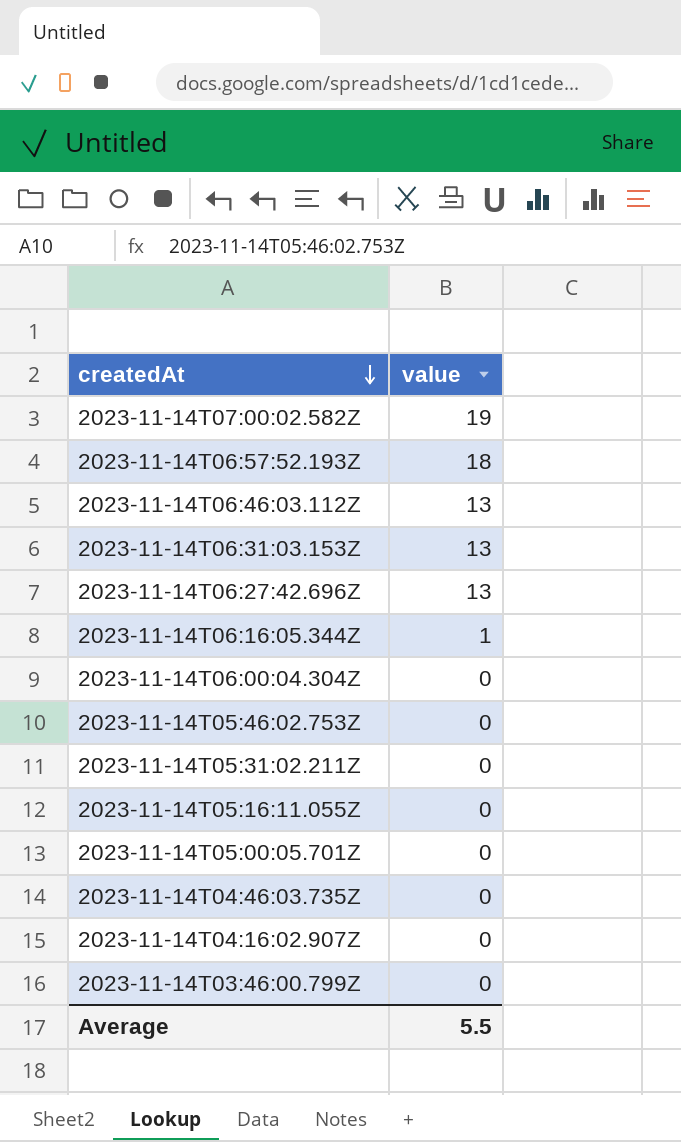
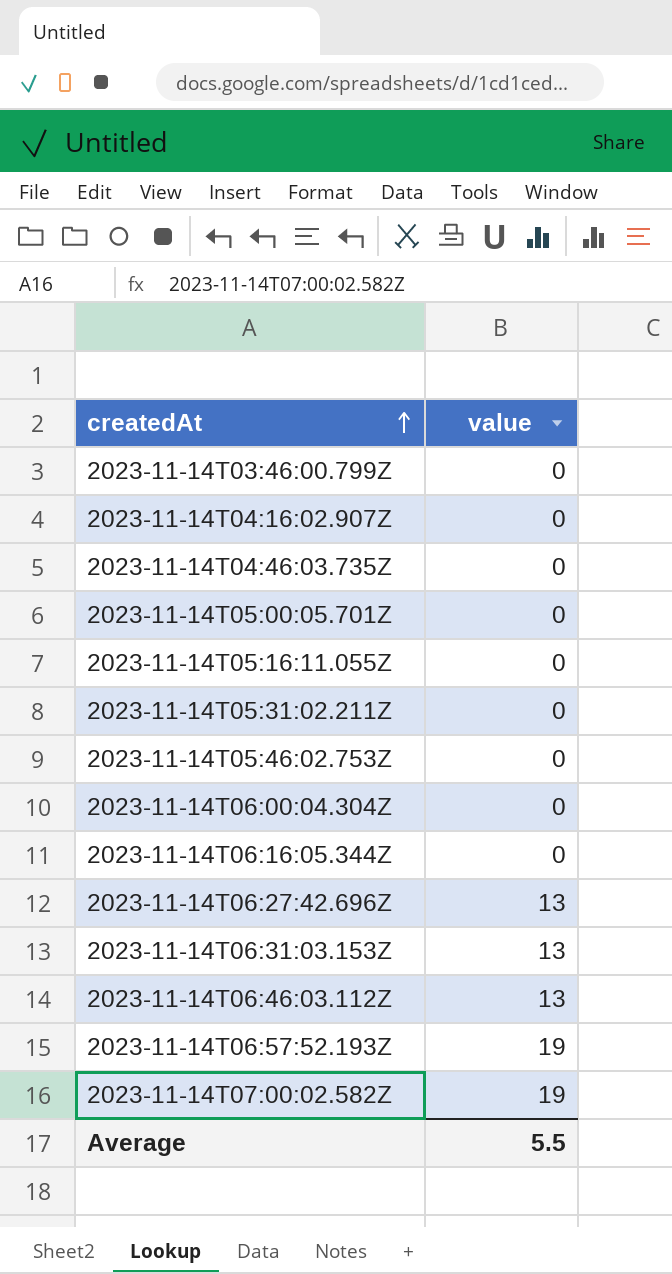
row order: createdAt descending -> createdAt ascending
2023-11-14T06:16:05.344Z | value: 1 -> 0
2023-11-14T06:57:52.193Z | value: 18 -> 19

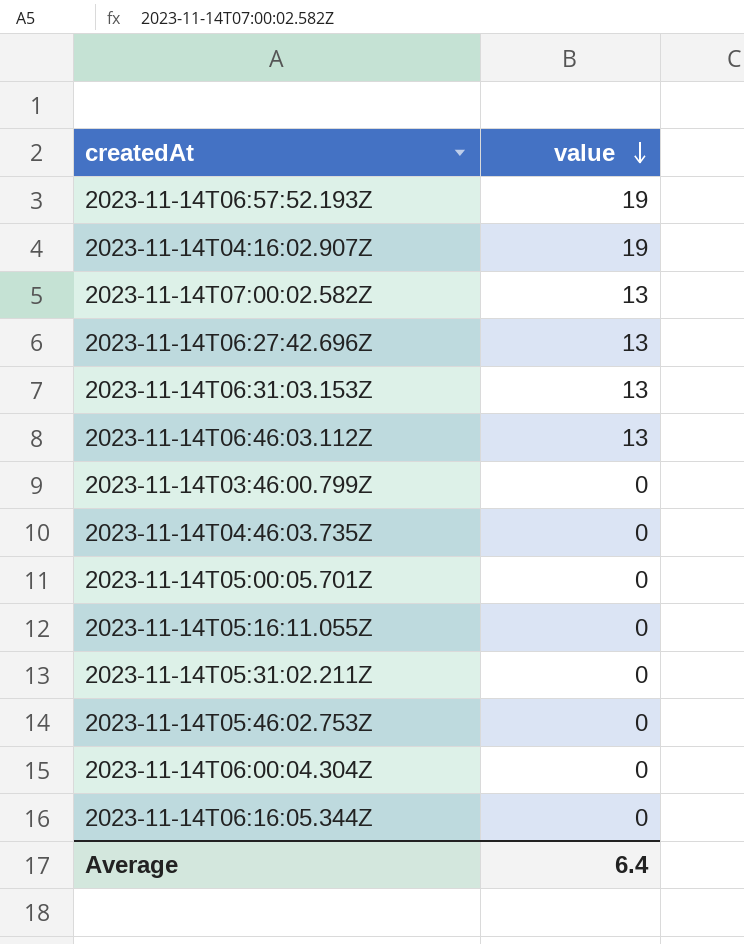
row order: createdAt ascending -> value descending
2023-11-14T04:16:02.907Z | value: 0 -> 19
2023-11-14T07:00:02.582Z | value: 19 -> 13
Average | value: 5.5 -> 6.4

